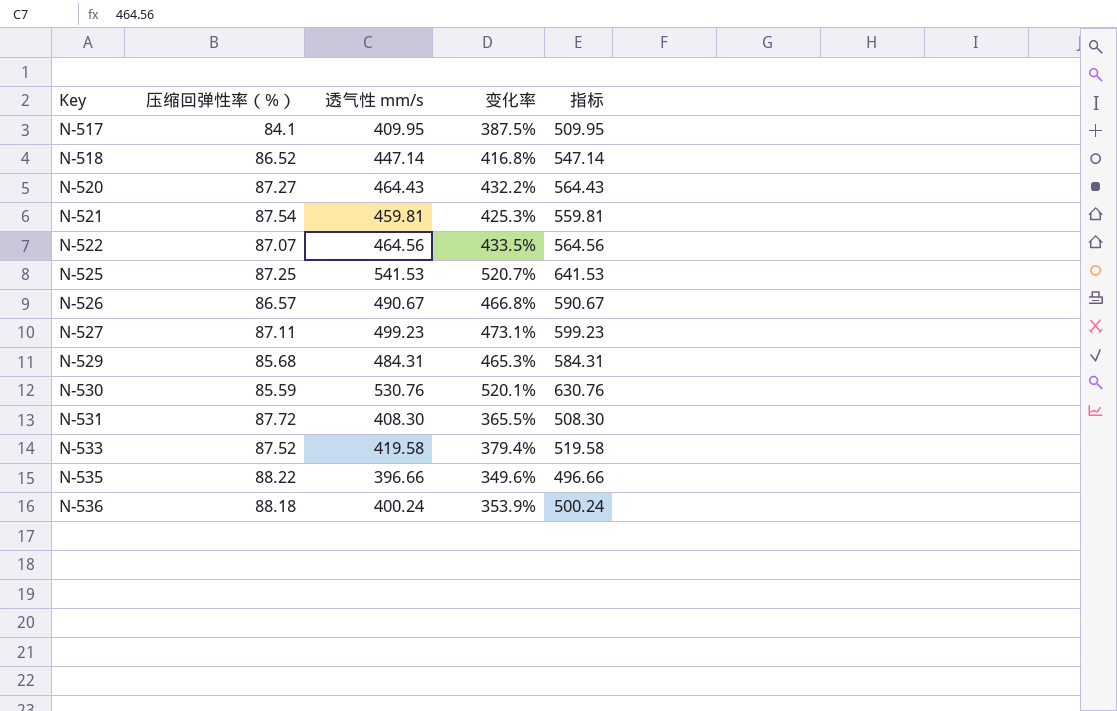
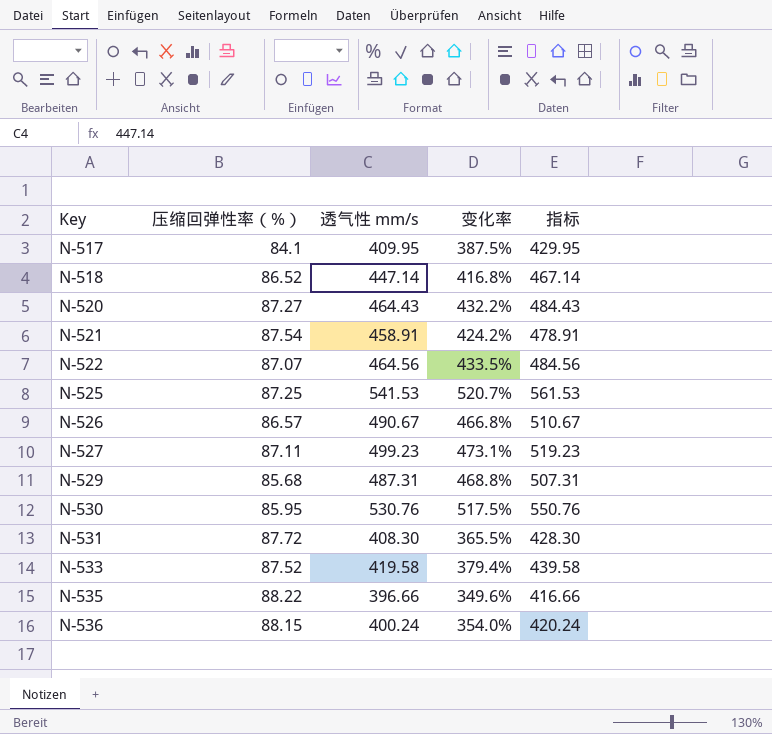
column 指标 | formula: [透气性 mm/s] + 100 -> [透气性 mm/s] + 20
N-521 | 透气性 mm/s: 459.81 -> 458.91
N-521 | 变化率: 425.3% -> 424.2%
N-529 | 透气性 mm/s: 484.31 -> 487.31
N-529 | 变化率: 465.3% -> 468.8%
N-530 | 压缩回弹性率（%）: 85.59 -> 85.95
N-530 | 变化率: 520.1% -> 517.5%
N-536 | 压缩回弹性率（%）: 88.18 -> 88.15
N-536 | 变化率: 353.9% -> 354.0%

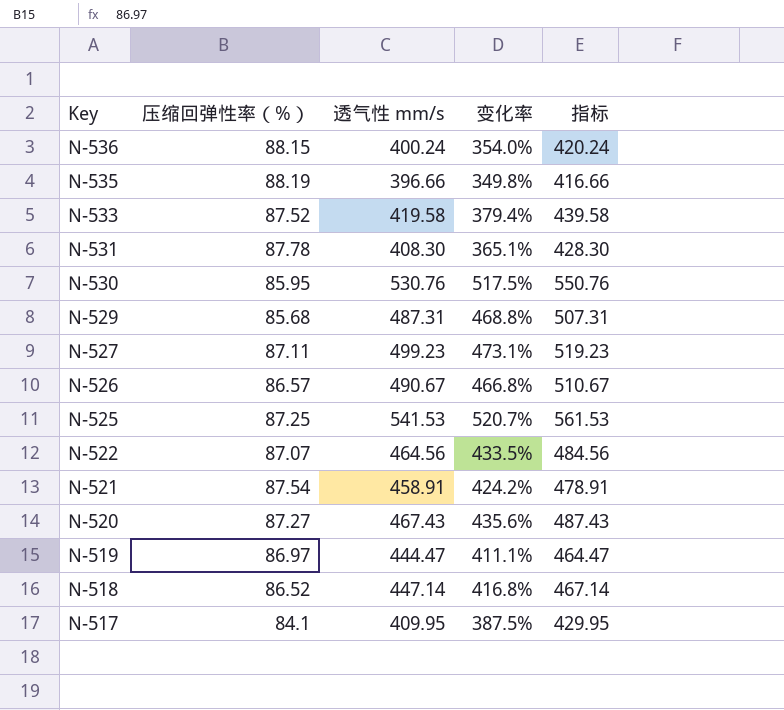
row order: Key ascending -> Key descending
N-535 | 压缩回弹性率（%）: 88.22 -> 88.19
N-535 | 变化率: 349.6% -> 349.8%
N-531 | 压缩回弹性率（%）: 87.72 -> 87.78
N-531 | 变化率: 365.5% -> 365.1%
N-520 | 透气性 mm/s: 464.43 -> 467.43
N-520 | 变化率: 432.2% -> 435.6%
N-520 | 指标: 484.43 -> 487.43
row N-519: none -> 86.97 | 444.47 | 411.1% | 464.47

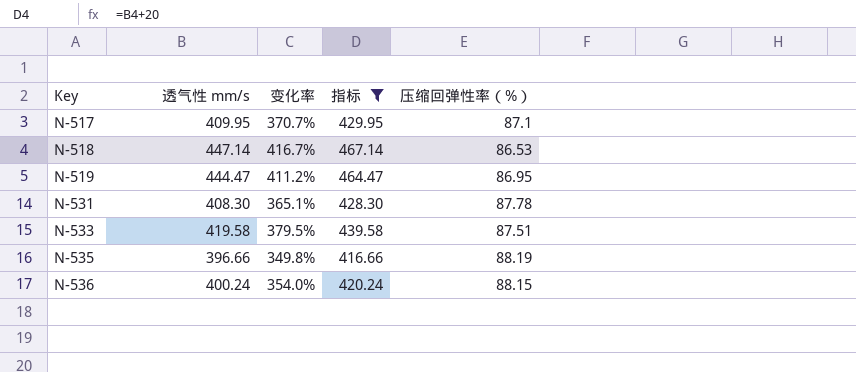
filter: none -> 指标 <= 467.14
row order: Key descending -> Key ascending
column 压缩回弹性率（%） | position: 2 -> 5
N-517 | 变化率: 387.5% -> 370.7%
N-517 | 压缩回弹性率（%）: 84.1 -> 87.1
N-518 | 变化率: 416.8% -> 416.7%
N-518 | 压缩回弹性率（%）: 86.52 -> 86.53
N-519 | 变化率: 411.1% -> 411.2%
N-519 | 压缩回弹性率（%）: 86.97 -> 86.95
N-533 | 变化率: 379.4% -> 379.5%
N-533 | 压缩回弹性率（%）: 87.52 -> 87.51

